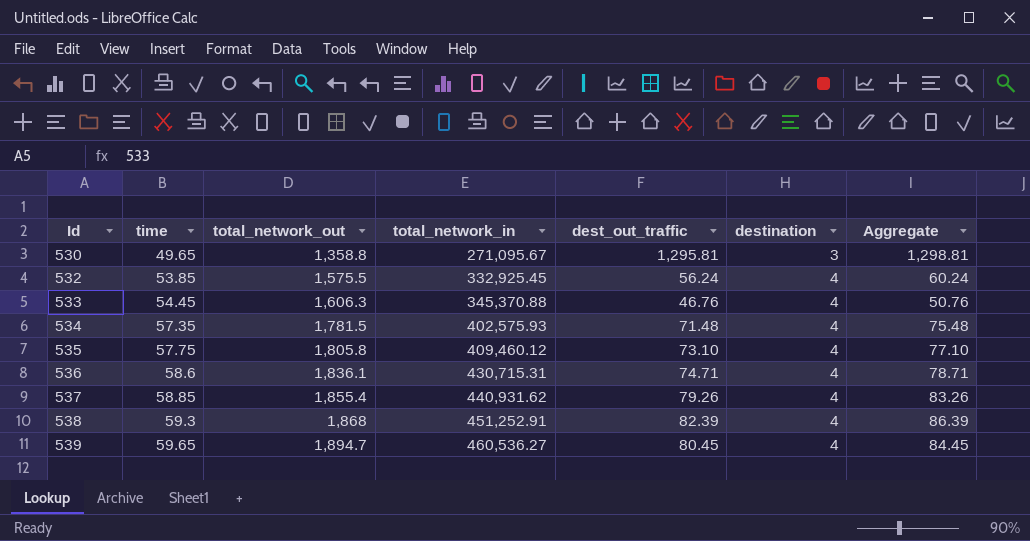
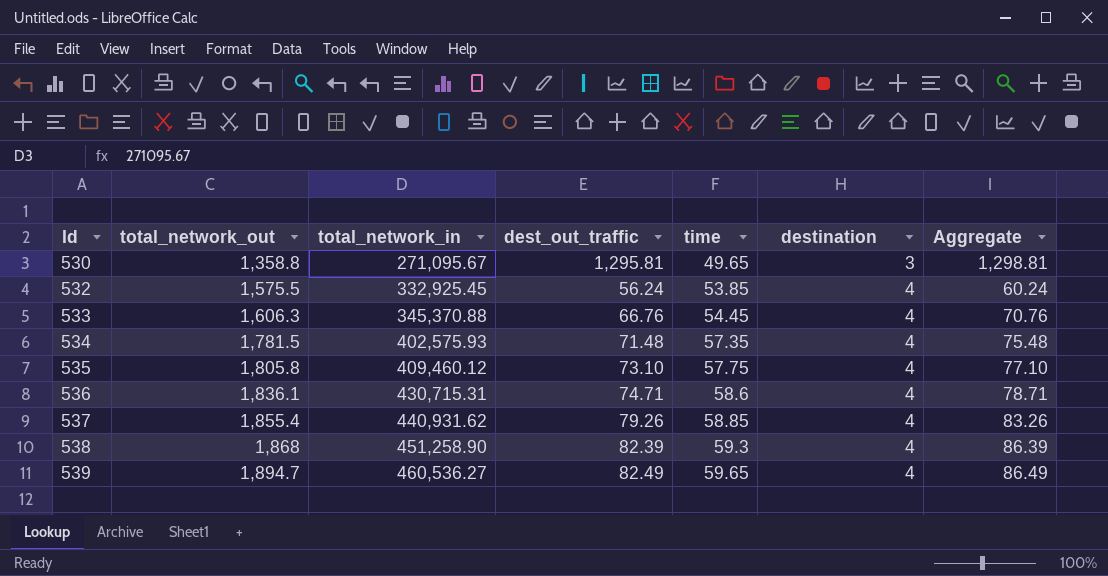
column time | position: 2 -> 5
533 | dest_out_traffic: 46.76 -> 66.76
533 | Aggregate: 50.76 -> 70.76
538 | total_network_in: 451,252.91 -> 451,258.90
539 | dest_out_traffic: 80.45 -> 82.49
539 | Aggregate: 84.45 -> 86.49

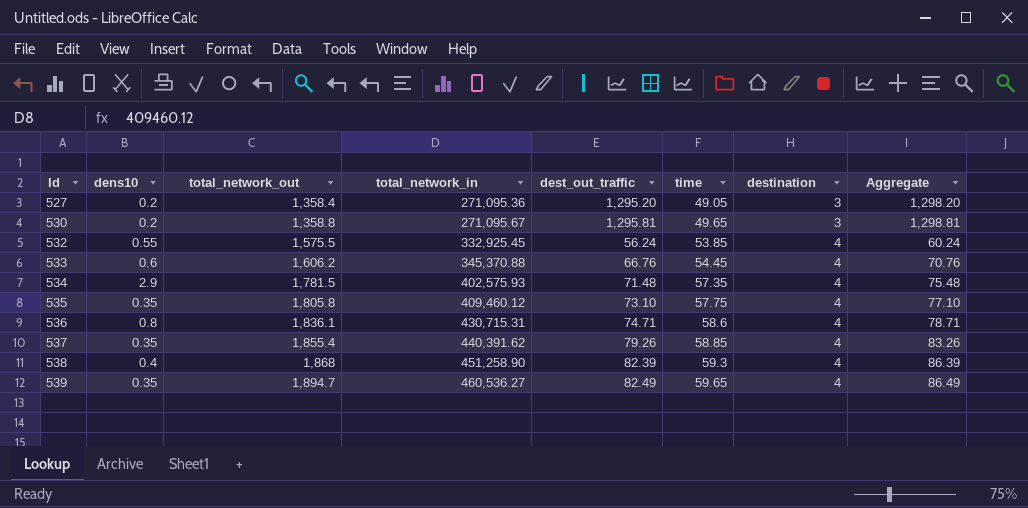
column dens10 | position: none -> 2
row 527: none -> 0.2 | 1,358.4 | 271,095.36 | 1,295.20 | 49.05 | 3 | 1,298.20
533 | total_network_out: 1,606.3 -> 1,606.2
537 | total_network_in: 440,931.62 -> 440,391.62

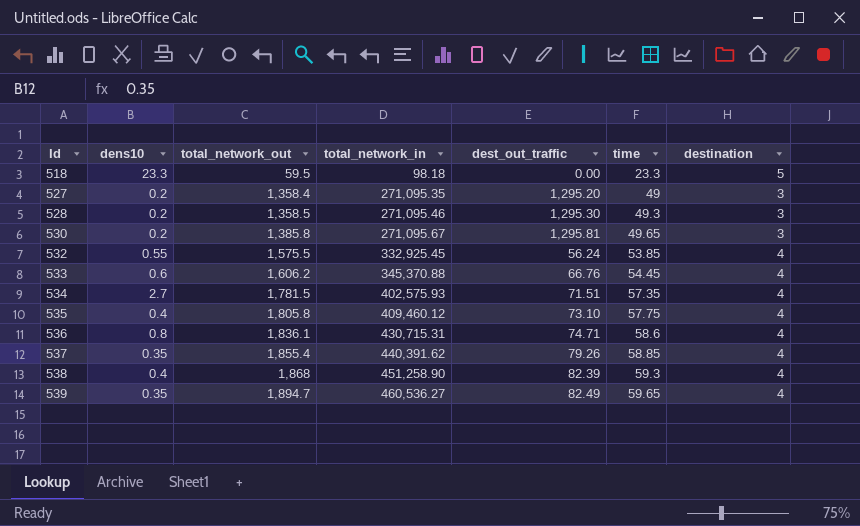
column Aggregate | formula: [dest_out_traffic] + [destination] -> none
row 518: none -> 23.3 | 59.5 | 98.18 | 0.00 | 23.3 | 5
527 | total_network_in: 271,095.36 -> 271,095.35
527 | time: 49.05 -> 49
row 528: none -> 0.2 | 1,358.5 | 271,095.46 | 1,295.30 | 49.3 | 3
530 | total_network_out: 1,358.8 -> 1,385.8
534 | dens10: 2.9 -> 2.7
534 | dest_out_traffic: 71.48 -> 71.51
535 | dens10: 0.35 -> 0.4

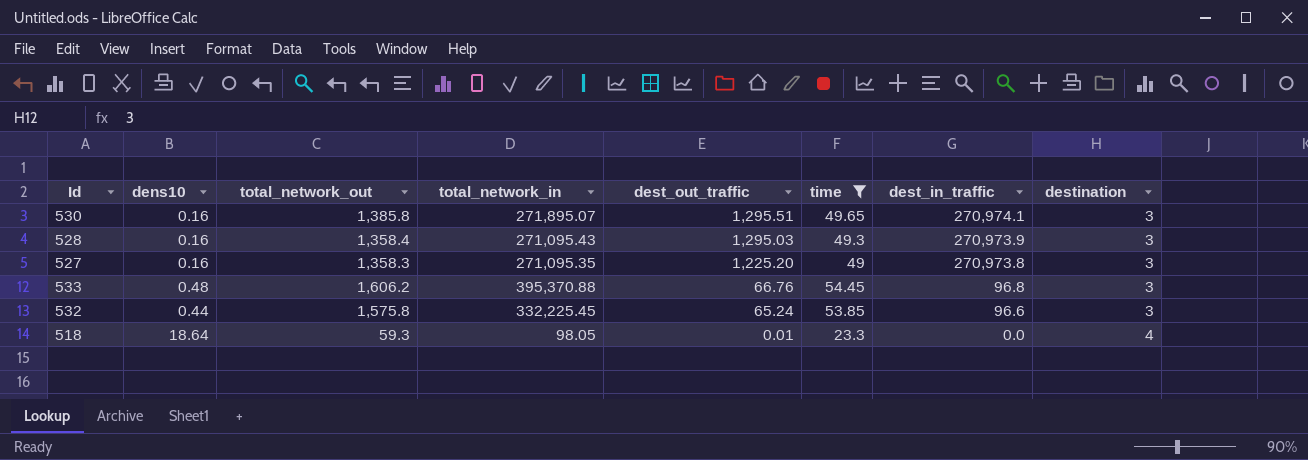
filter: none -> time <= 54.45
row order: Id ascending -> dest_out_traffic descending
column dest_in_traffic | position: none -> 7
530 | dens10: 0.2 -> 0.16
530 | total_network_in: 271,095.67 -> 271,895.07
530 | dest_out_traffic: 1,295.81 -> 1,295.51
528 | dens10: 0.2 -> 0.16
528 | total_network_out: 1,358.5 -> 1,358.4
528 | total_network_in: 271,095.46 -> 271,095.43
528 | dest_out_traffic: 1,295.30 -> 1,295.03
527 | dens10: 0.2 -> 0.16
527 | total_network_out: 1,358.4 -> 1,358.3
527 | dest_out_traffic: 1,295.20 -> 1,225.20
533 | dens10: 0.6 -> 0.48
533 | total_network_in: 345,370.88 -> 395,370.88
533 | destination: 4 -> 3
532 | dens10: 0.55 -> 0.44
532 | total_network_out: 1,575.5 -> 1,575.8
532 | total_network_in: 332,925.45 -> 332,225.45
532 | dest_out_traffic: 56.24 -> 65.24
532 | destination: 4 -> 3
518 | dens10: 23.3 -> 18.64
518 | total_network_out: 59.5 -> 59.3
518 | total_network_in: 98.18 -> 98.05
518 | dest_out_traffic: 0.00 -> 0.01
518 | destination: 5 -> 4

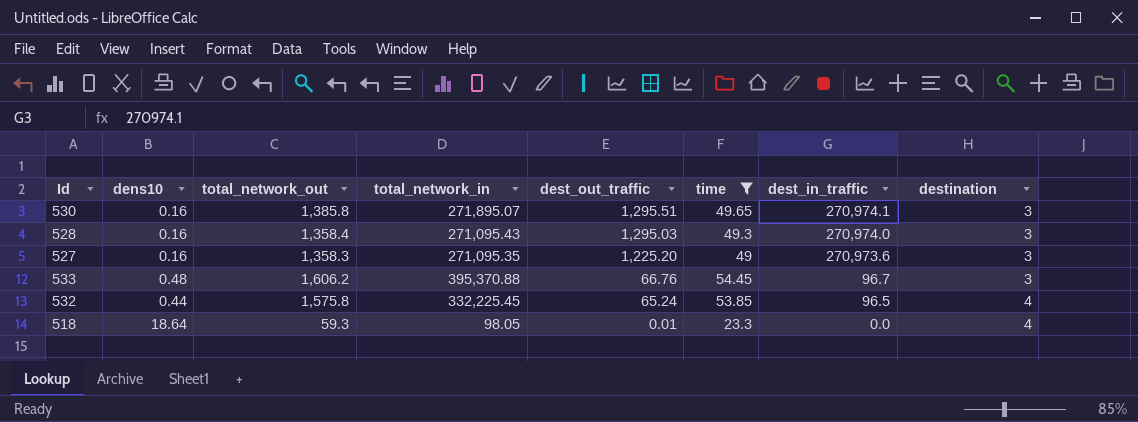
528 | dest_in_traffic: 270,973.9 -> 270,974.0
527 | dest_in_traffic: 270,973.8 -> 270,973.6
533 | dest_in_traffic: 96.8 -> 96.7
532 | dest_in_traffic: 96.6 -> 96.5
532 | destination: 3 -> 4

